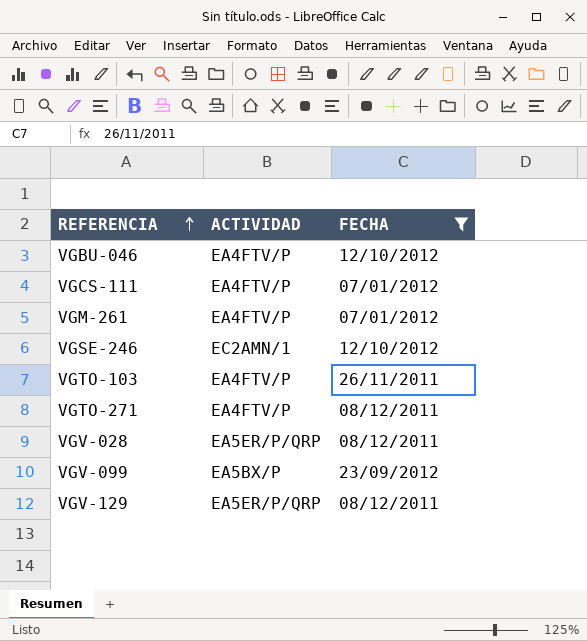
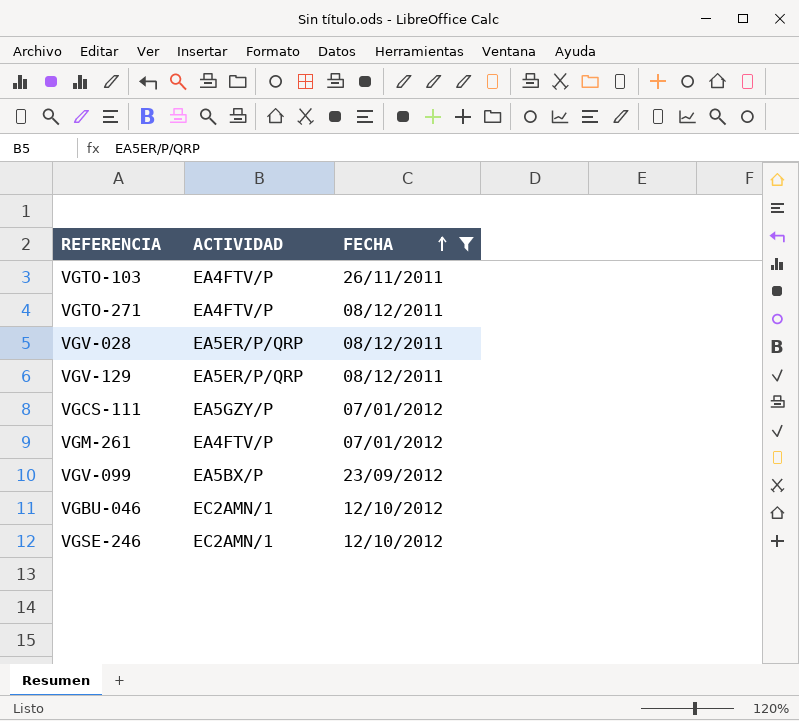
row order: REFERENCIA ascending -> FECHA ascending
VGCS-111 | ACTIVIDAD: EA4FTV/P -> EA5GZY/P
VGBU-046 | ACTIVIDAD: EA4FTV/P -> EC2AMN/1

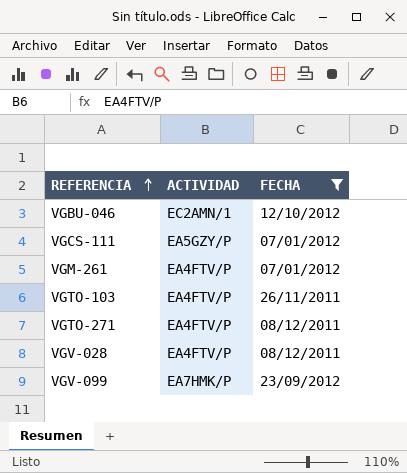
row order: FECHA ascending -> REFERENCIA ascending
row VGV-129: EA5ER/P/QRP | 08/12/2011 -> none
row VGSE-246: EC2AMN/1 | 12/10/2012 -> none
VGV-028 | ACTIVIDAD: EA5ER/P/QRP -> EA4FTV/P
VGV-099 | ACTIVIDAD: EA5BX/P -> EA7HMK/P

